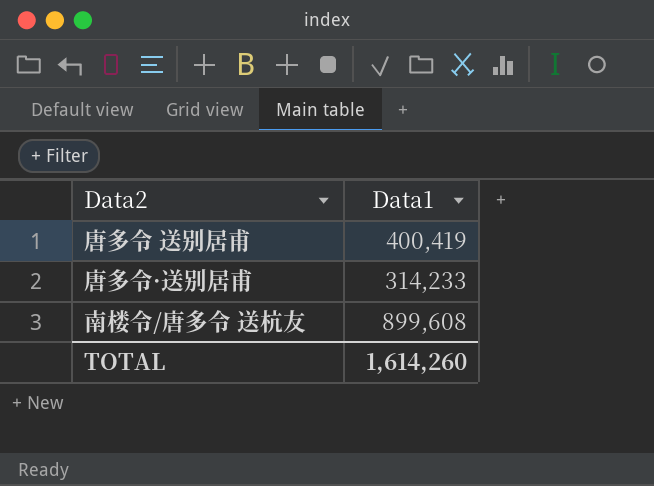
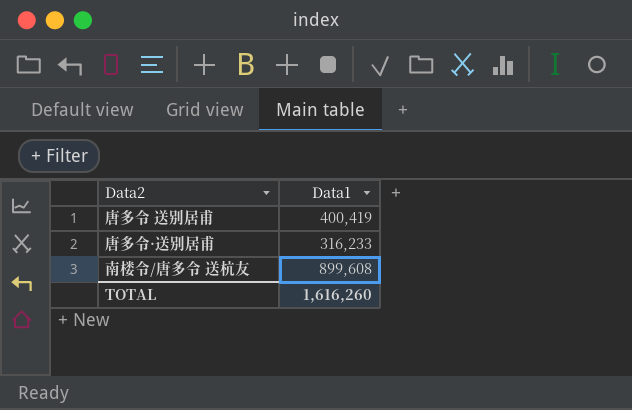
唐多令·送别居甫 | Data1: 314,233 -> 316,233
TOTAL | Data1: 1,614,260 -> 1,616,260

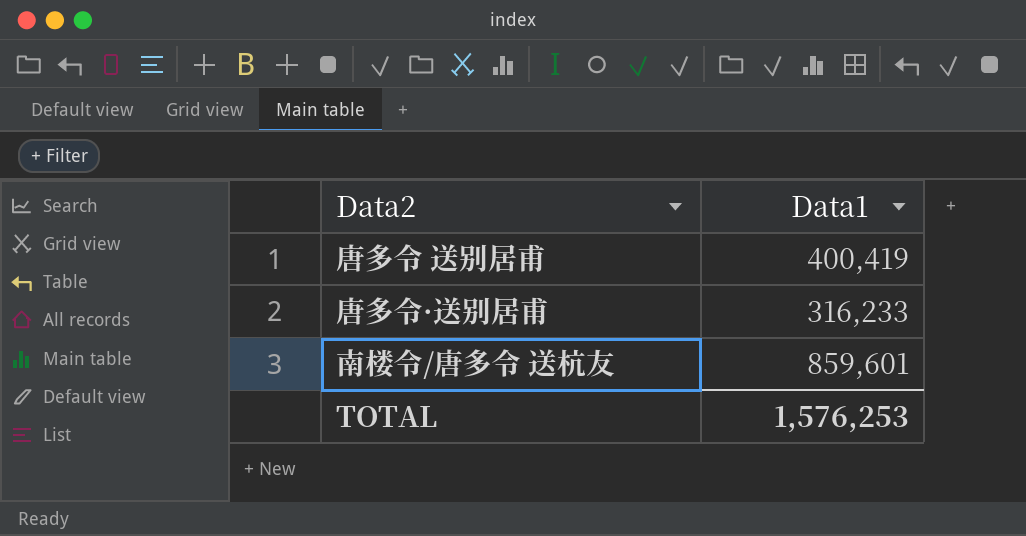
南楼令/唐多令 送杭友 | Data1: 899,608 -> 859,601
TOTAL | Data1: 1,616,260 -> 1,576,253

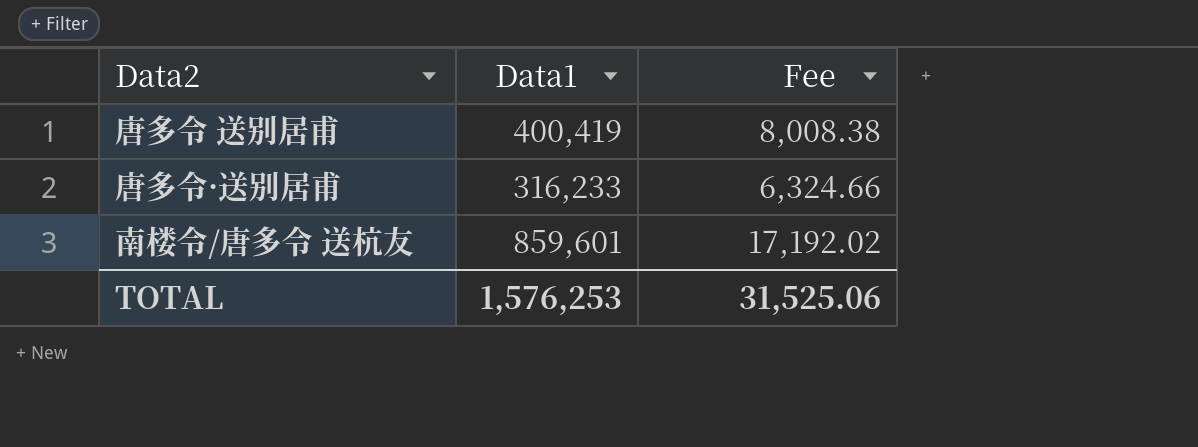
column Fee | formula: none -> [Data1] * 0.02

